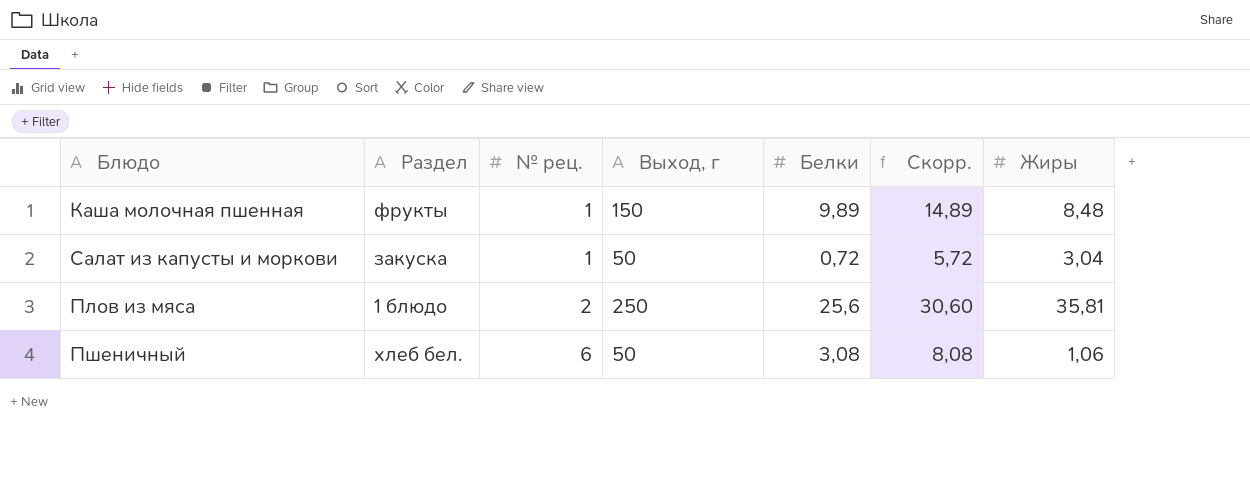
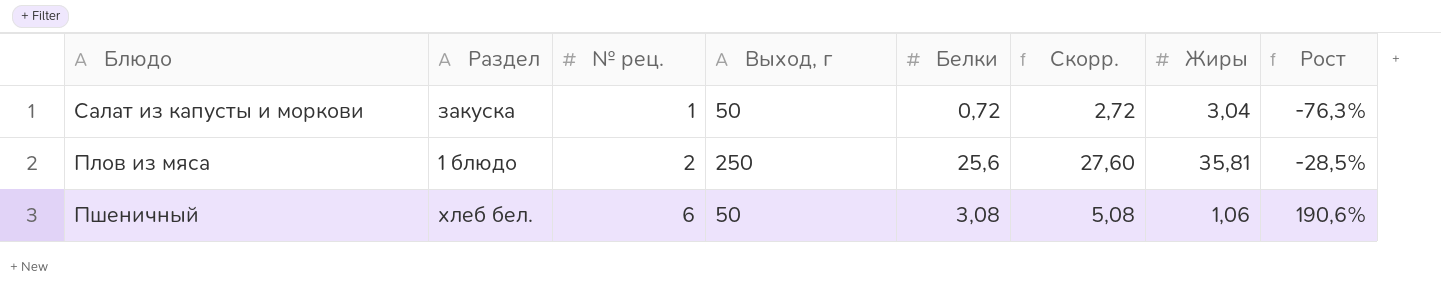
column Скорр. | formula: [Белки] + 5 -> [Белки] + 2
column Рост | formula: none -> ([Белки] - [Жиры]) / [Жиры]
row Каша молочная пшенная: фрукты | 1 | 150 | 9,89 | 14,89 | 8,48 -> none

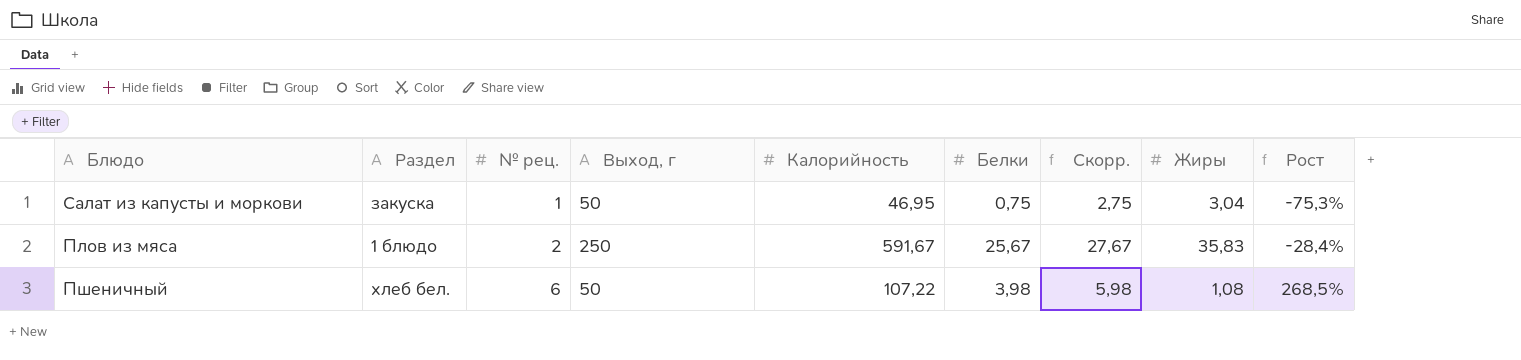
column Калорийность | position: none -> 5
Салат из капусты и моркови | Белки: 0,72 -> 0,75
Салат из капусты и моркови | Скорр.: 2,72 -> 2,75
Салат из капусты и моркови | Рост: -76,3% -> -75,3%
Плов из мяса | Белки: 25,6 -> 25,67
Плов из мяса | Скорр.: 27,60 -> 27,67
Плов из мяса | Жиры: 35,81 -> 35,83
Плов из мяса | Рост: -28,5% -> -28,4%
Пшеничный | Белки: 3,08 -> 3,98
Пшеничный | Скорр.: 5,08 -> 5,98
Пшеничный | Жиры: 1,06 -> 1,08
Пшеничный | Рост: 190,6% -> 268,5%

